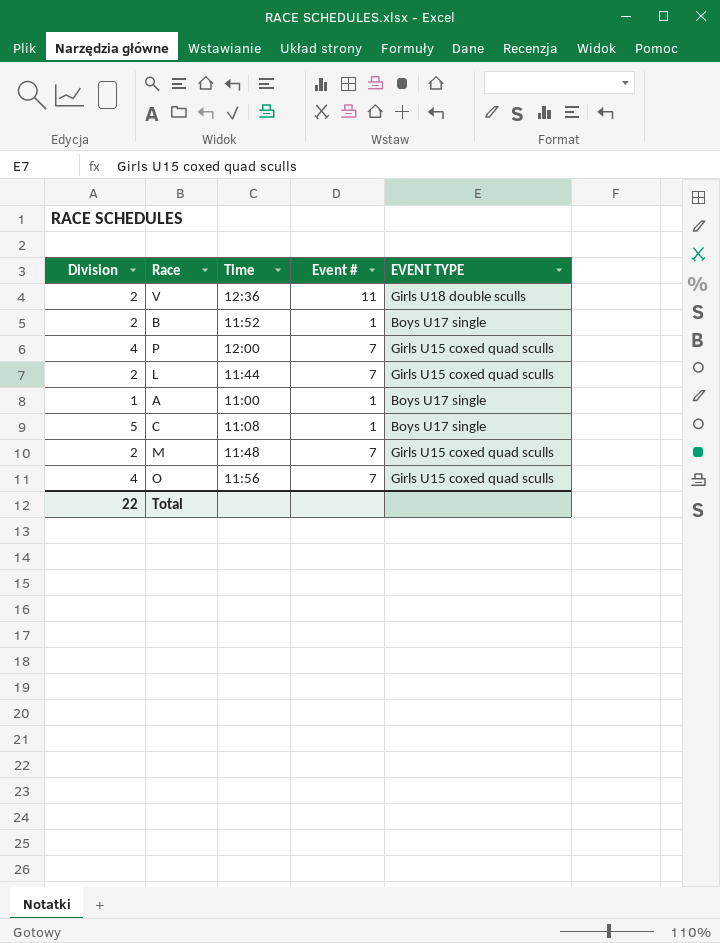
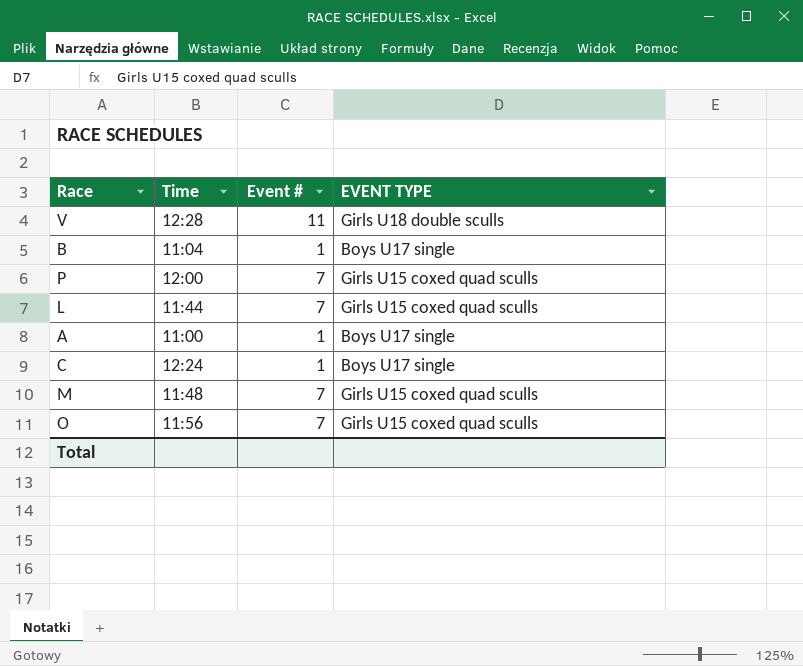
column Division | position: 1 -> none
V | Time: 12:36 -> 12:28
B | Time: 11:52 -> 11:04
C | Time: 11:08 -> 12:24

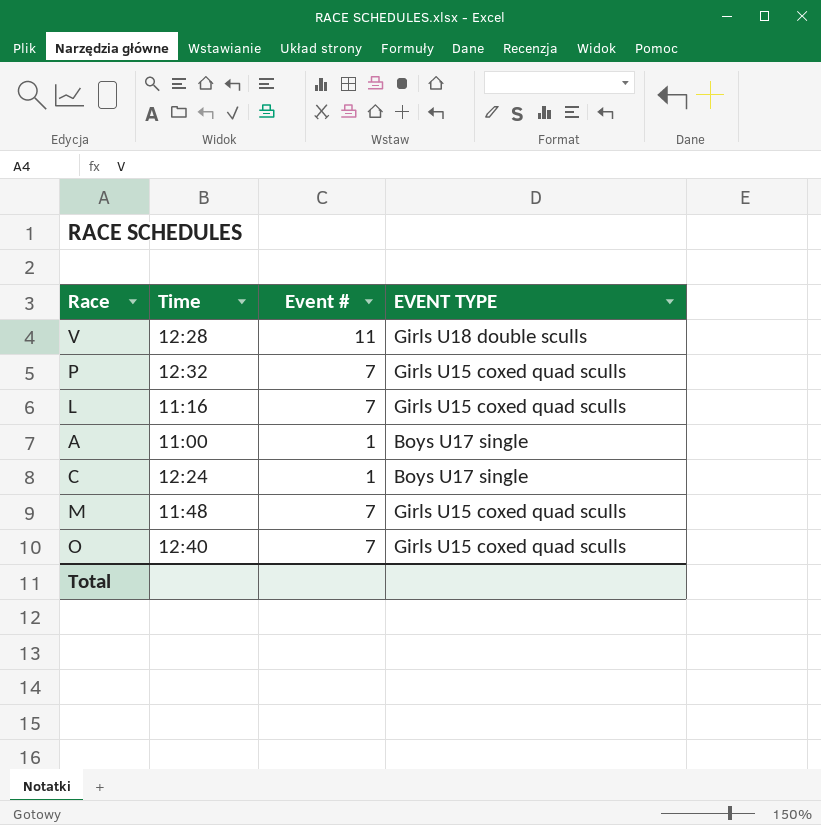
row B: 11:04 | 1 | Boys U17 single -> none
P | Time: 12:00 -> 12:32
L | Time: 11:44 -> 11:16
O | Time: 11:56 -> 12:40

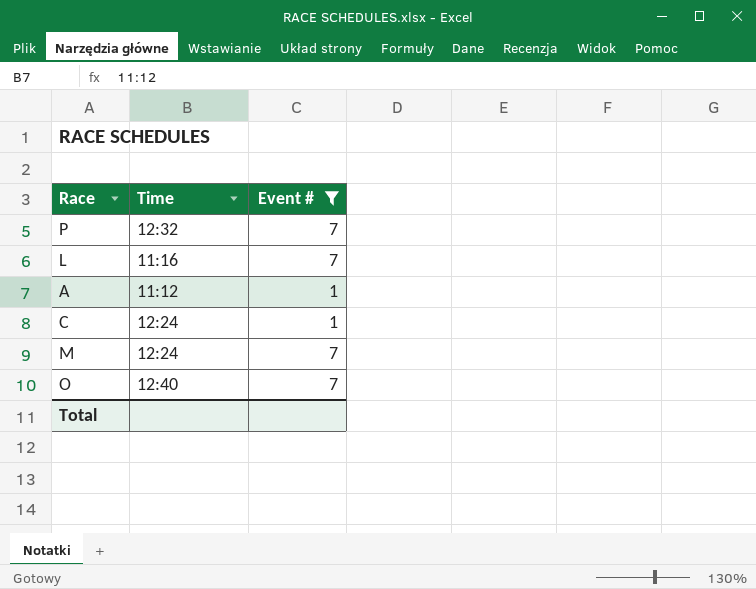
filter: none -> Event # != 11
column EVENT TYPE | position: 4 -> none
A | Time: 11:00 -> 11:12
M | Time: 11:48 -> 12:24

